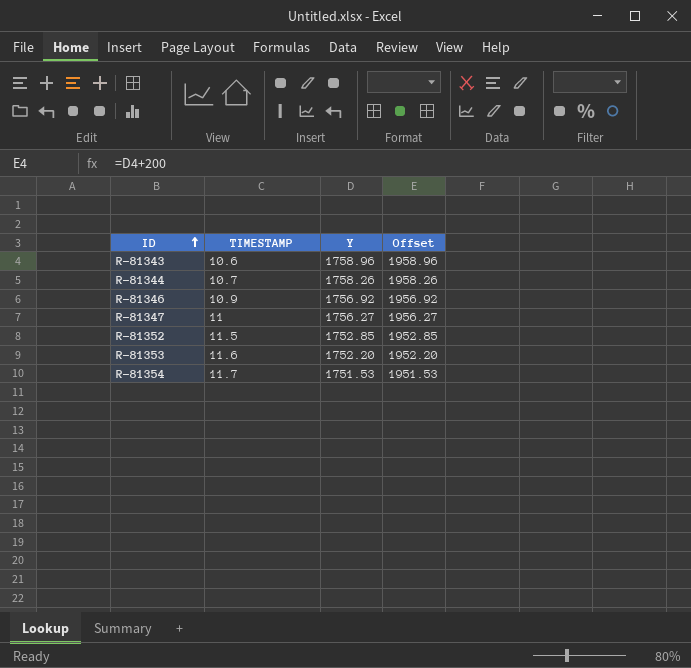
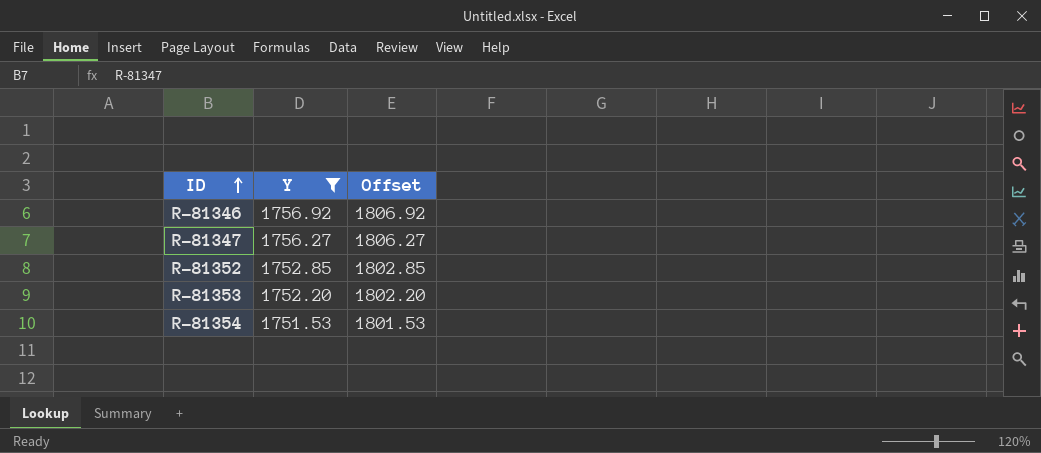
filter: none -> Y <= 1756.92
column TIMESTAMP | position: 2 -> none
column Offset | formula: [Y] + 200 -> [Y] + 50

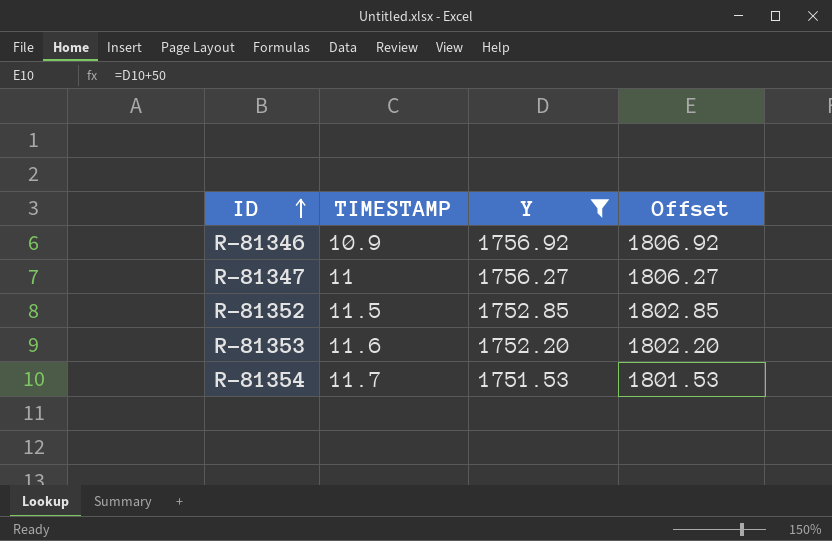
column TIMESTAMP | position: none -> 2

